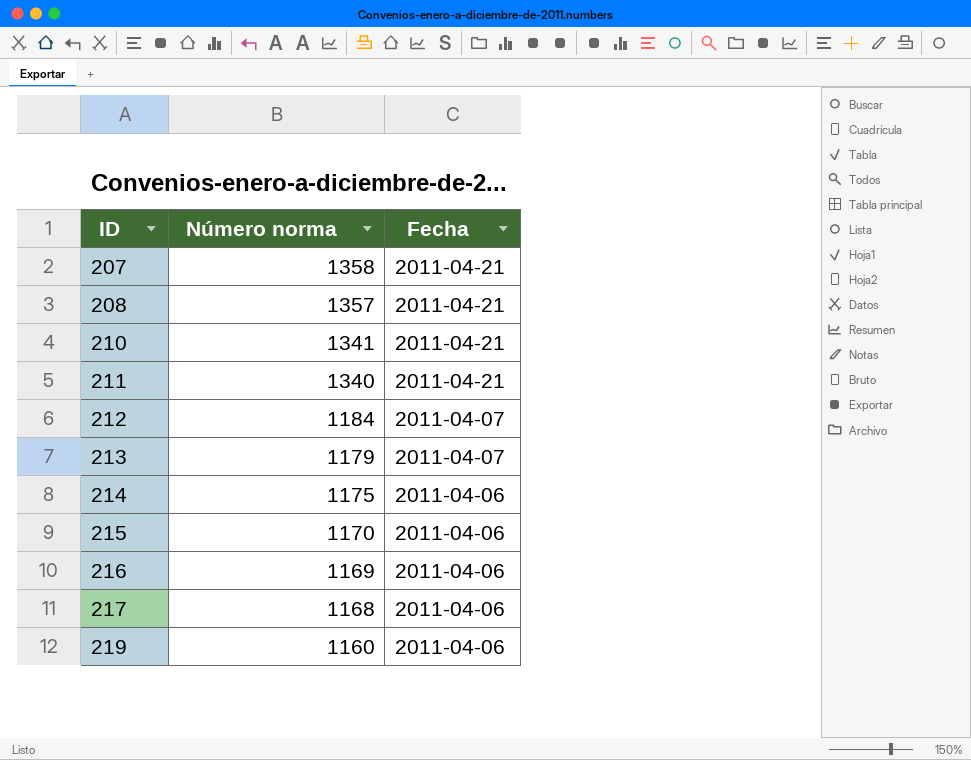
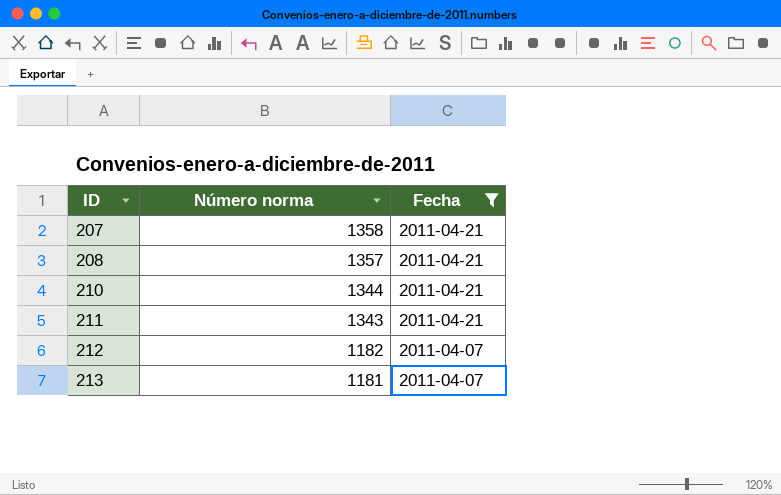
filter: none -> Fecha != 2011-04-06
210 | Número norma: 1341 -> 1344
211 | Número norma: 1340 -> 1343
212 | Número norma: 1184 -> 1182
213 | Número norma: 1179 -> 1181

